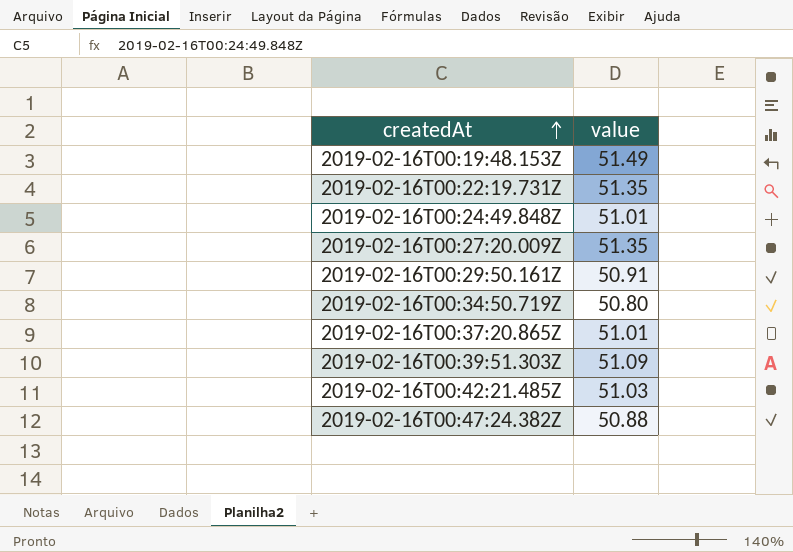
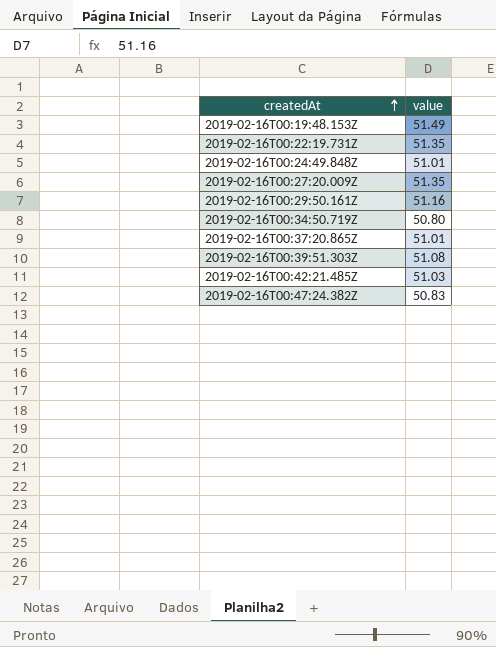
2019-02-16T00:29:50.161Z | value: 50.91 -> 51.16
2019-02-16T00:39:51.303Z | value: 51.09 -> 51.08
2019-02-16T00:47:24.382Z | value: 50.88 -> 50.83

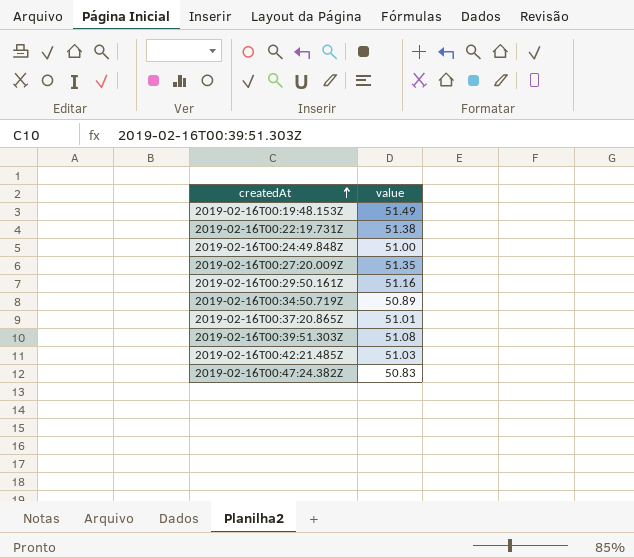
2019-02-16T00:22:19.731Z | value: 51.35 -> 51.38
2019-02-16T00:24:49.848Z | value: 51.01 -> 51.00
2019-02-16T00:34:50.719Z | value: 50.80 -> 50.89

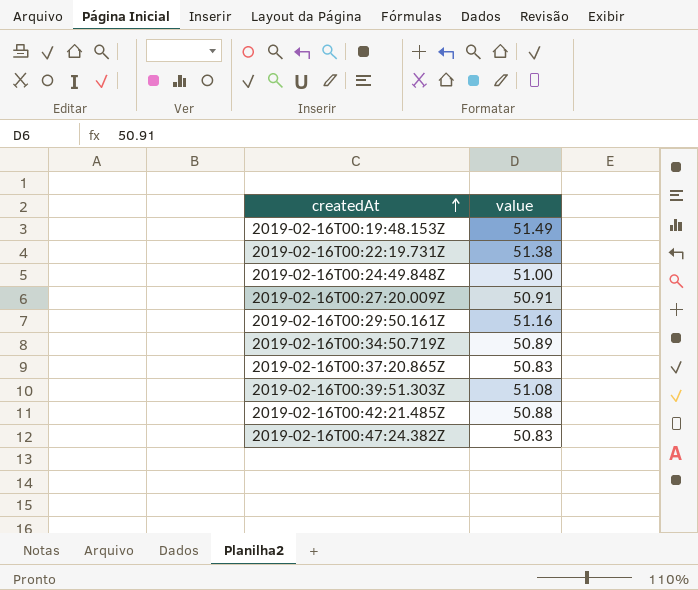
2019-02-16T00:27:20.009Z | value: 51.35 -> 50.91
2019-02-16T00:37:20.865Z | value: 51.01 -> 50.83
2019-02-16T00:42:21.485Z | value: 51.03 -> 50.88

